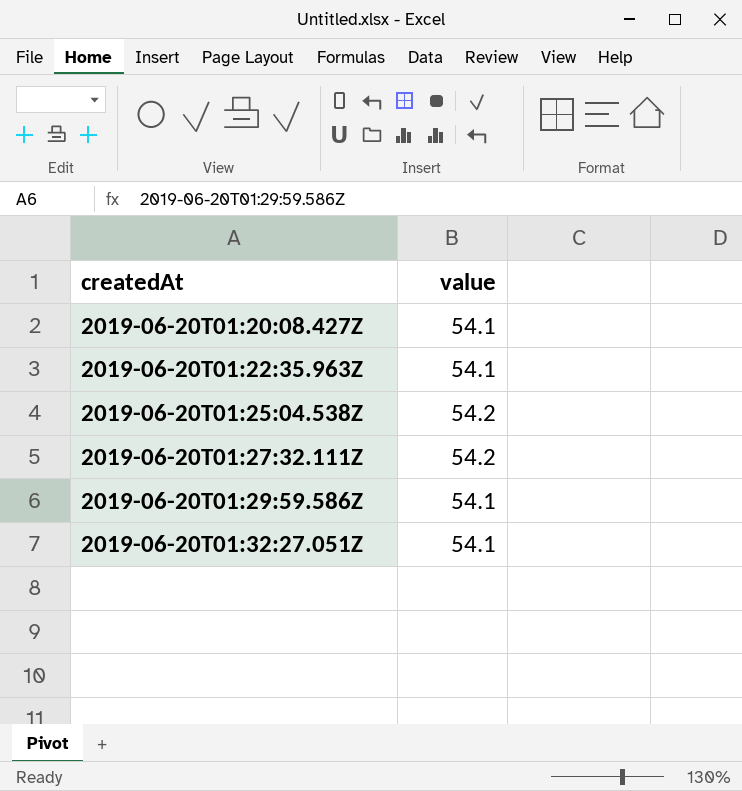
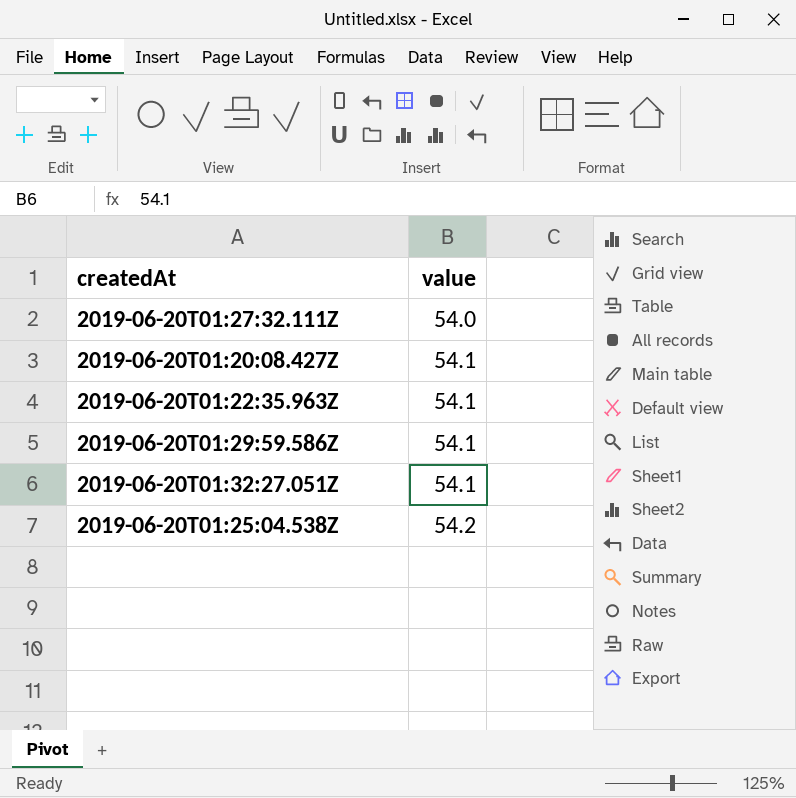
row order: createdAt ascending -> value ascending
2019-06-20T01:27:32.111Z | value: 54.2 -> 54.0

